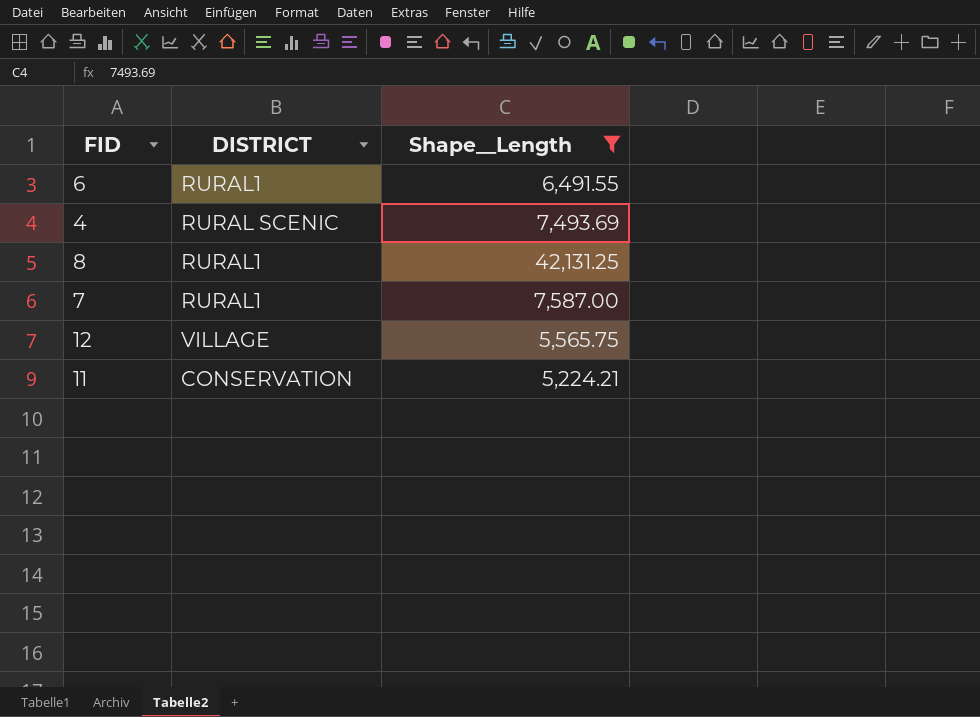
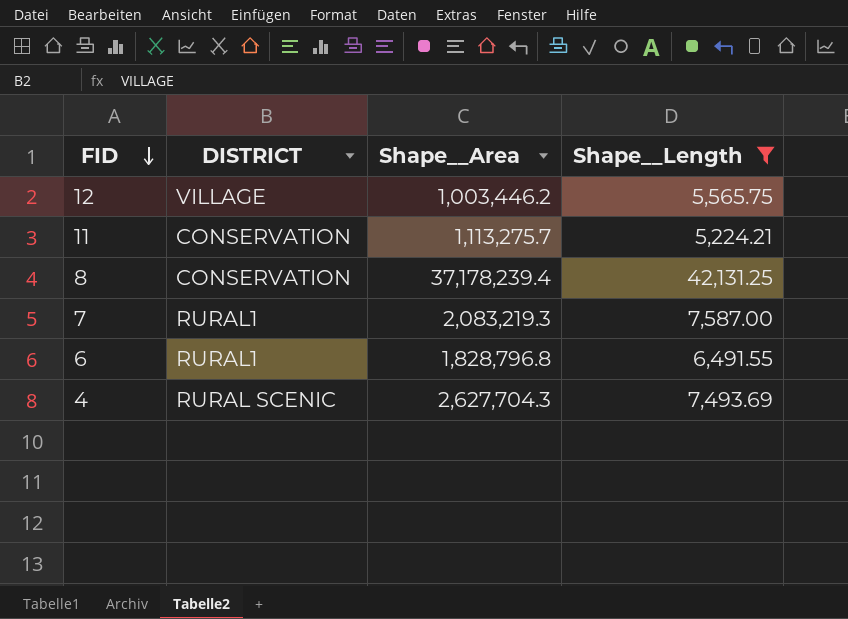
row order: none -> FID descending
column Shape__Area | position: none -> 3
8 | DISTRICT: RURAL1 -> CONSERVATION

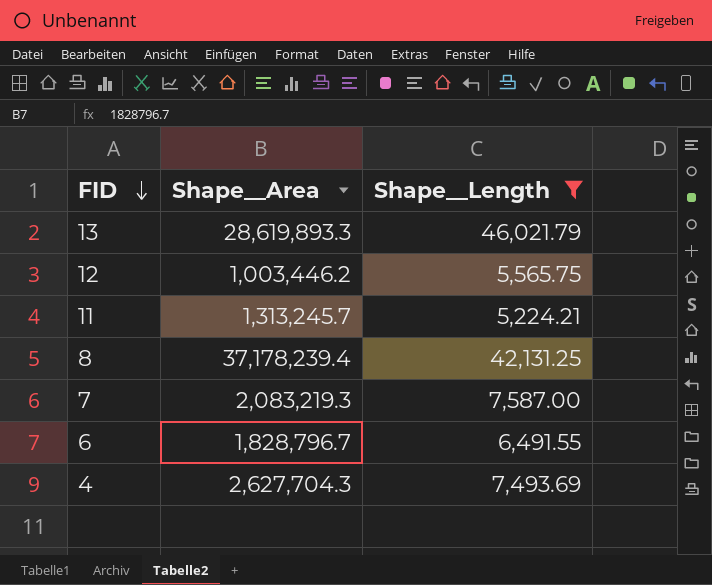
column DISTRICT | position: 2 -> none
row 13: none -> 28,619,893.3 | 46,021.79
11 | Shape__Area: 1,113,275.7 -> 1,313,245.7
6 | Shape__Area: 1,828,796.8 -> 1,828,796.7

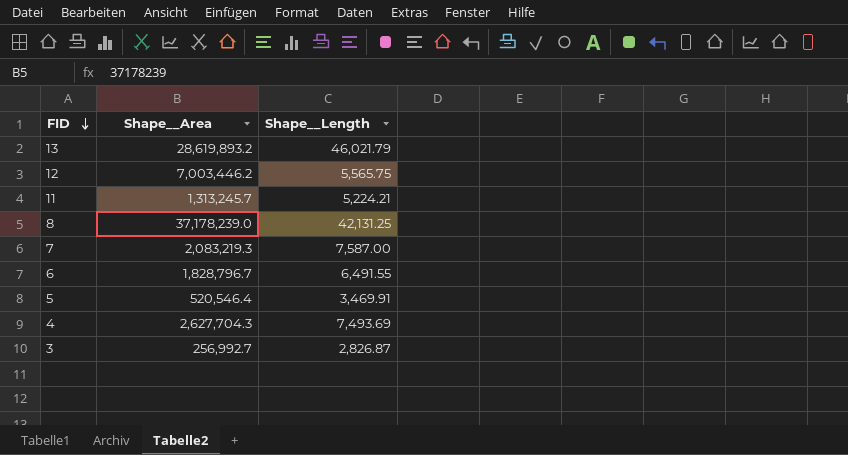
filter: Shape__Length >= 5,224.21 -> none
13 | Shape__Area: 28,619,893.3 -> 28,619,893.2
12 | Shape__Area: 1,003,446.2 -> 7,003,446.2
8 | Shape__Area: 37,178,239.4 -> 37,178,239.0

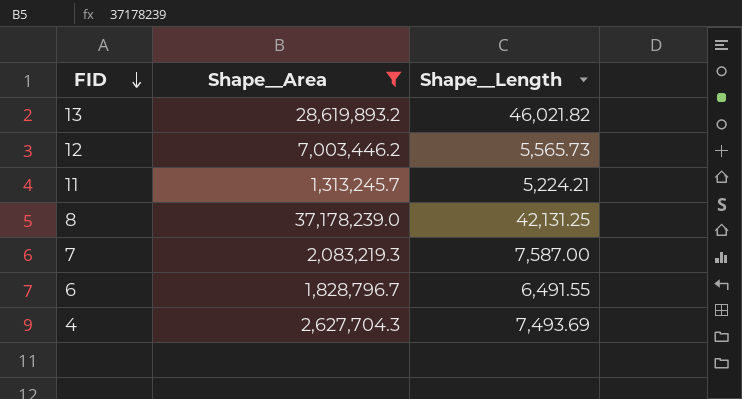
filter: none -> Shape__Area >= 1,313,245.7
13 | Shape__Length: 46,021.79 -> 46,021.82
12 | Shape__Length: 5,565.75 -> 5,565.73

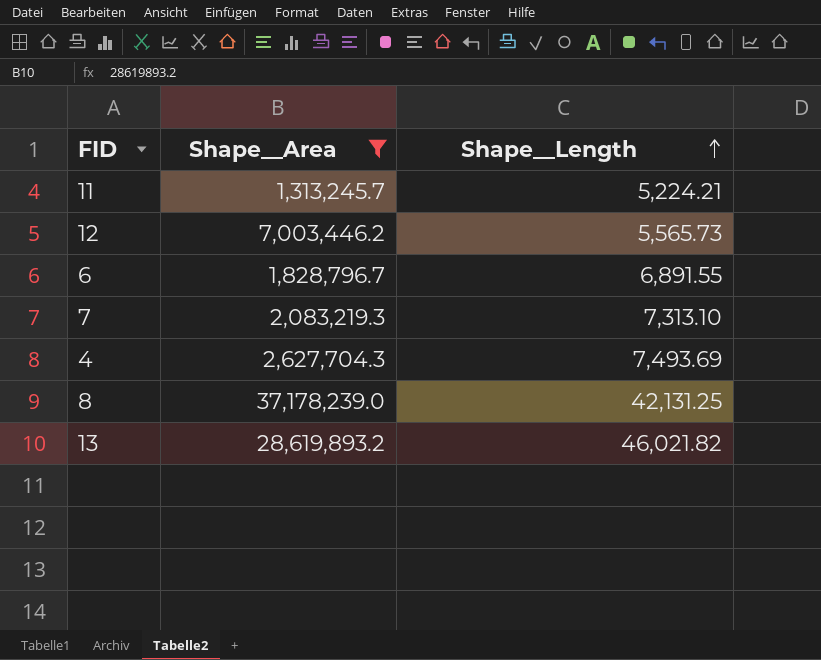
row order: FID descending -> Shape__Length ascending
6 | Shape__Length: 6,491.55 -> 6,891.55
7 | Shape__Length: 7,587.00 -> 7,313.10

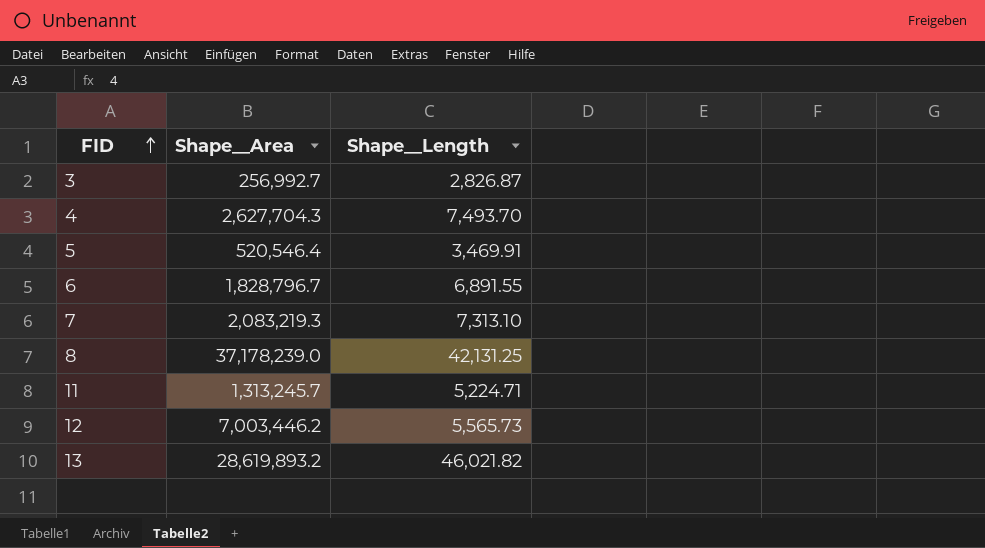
filter: Shape__Area >= 1,313,245.7 -> none
row order: Shape__Length ascending -> FID ascending
4 | Shape__Length: 7,493.69 -> 7,493.70
11 | Shape__Length: 5,224.21 -> 5,224.71

